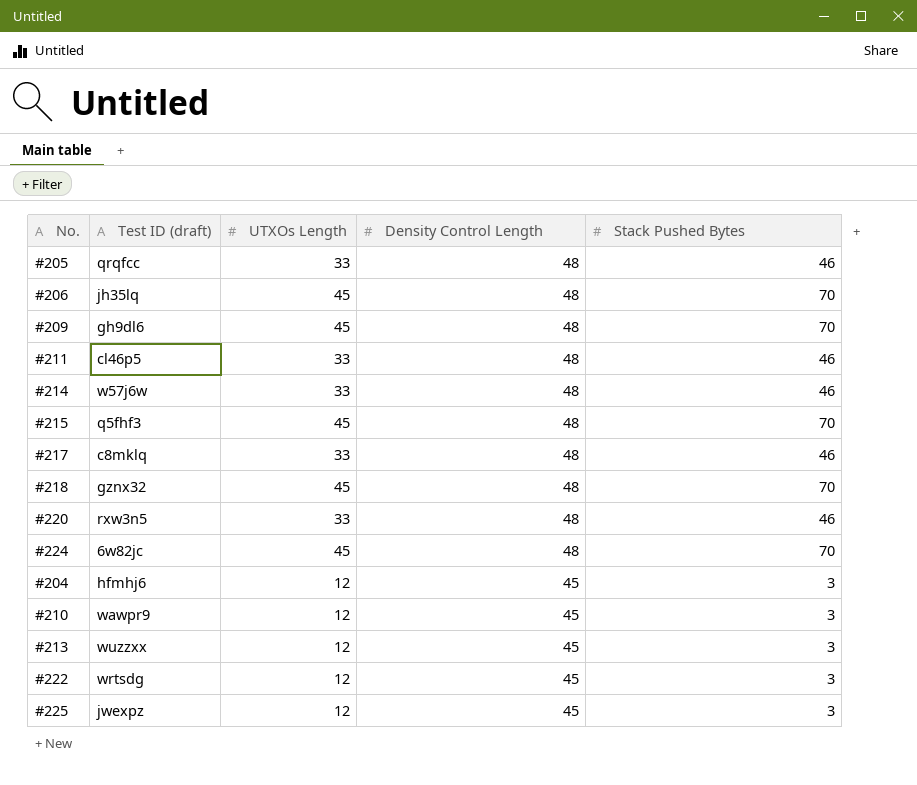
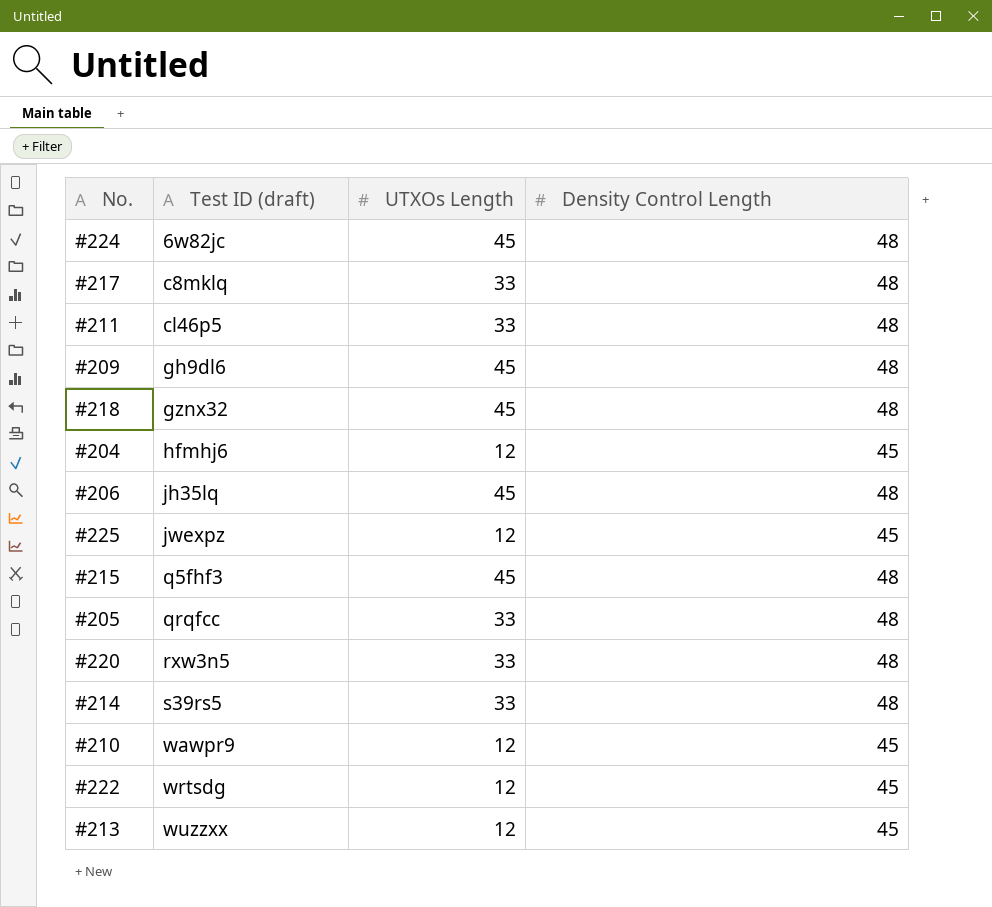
row order: Density Control Length descending -> Test ID (draft) ascending
column Stack Pushed Bytes | position: 5 -> none
#214 | Test ID (draft): w57j6w -> s39rs5

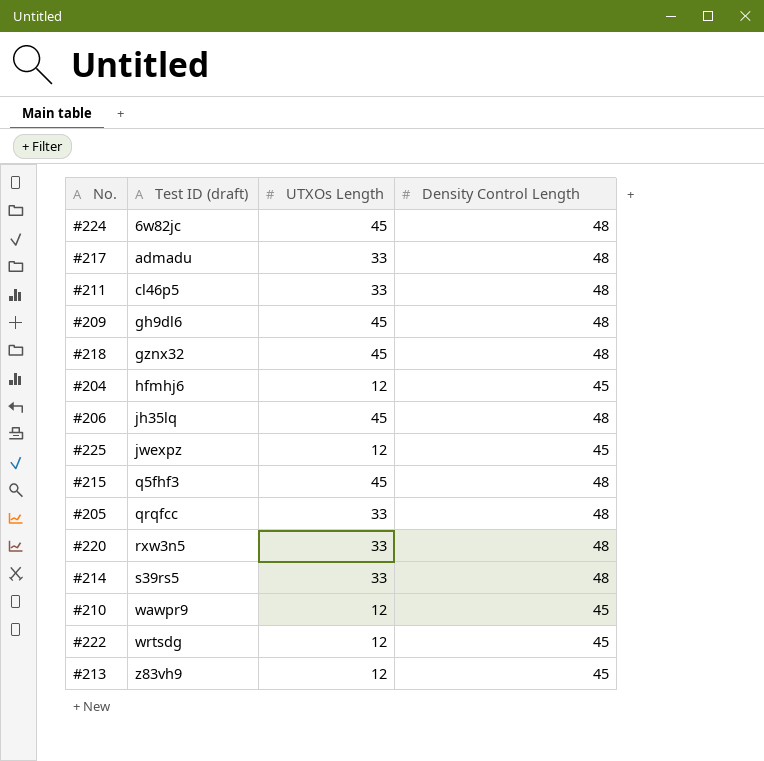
#217 | Test ID (draft): c8mklq -> admadu
#213 | Test ID (draft): wuzzxx -> z83vh9

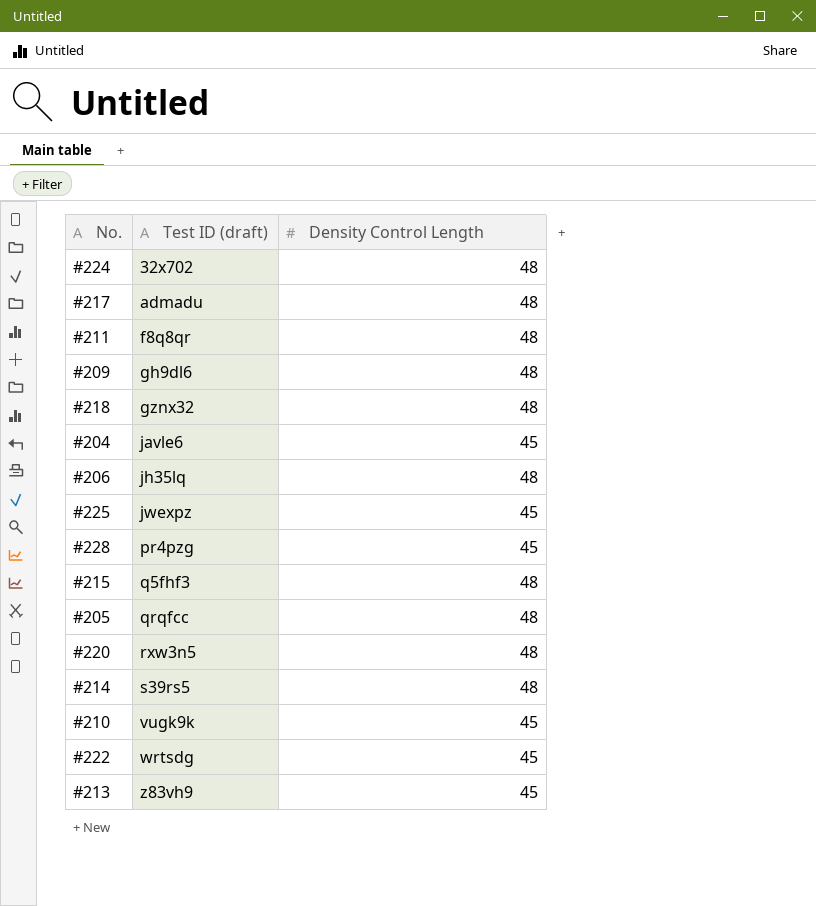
column UTXOs Length | position: 3 -> none
#224 | Test ID (draft): 6w82jc -> 32x702
#211 | Test ID (draft): cl46p5 -> f8q8qr
#204 | Test ID (draft): hfmhj6 -> javle6
row #228: none -> pr4pzg | 45
#210 | Test ID (draft): wawpr9 -> vugk9k

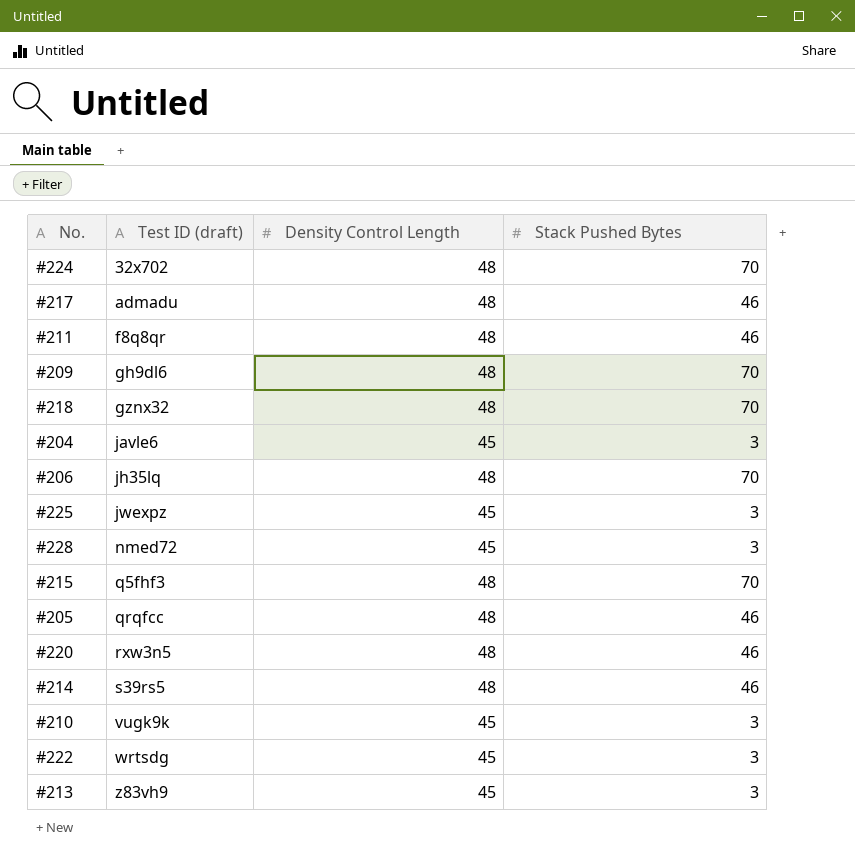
column Stack Pushed Bytes | position: none -> 4
#228 | Test ID (draft): pr4pzg -> nmed72

